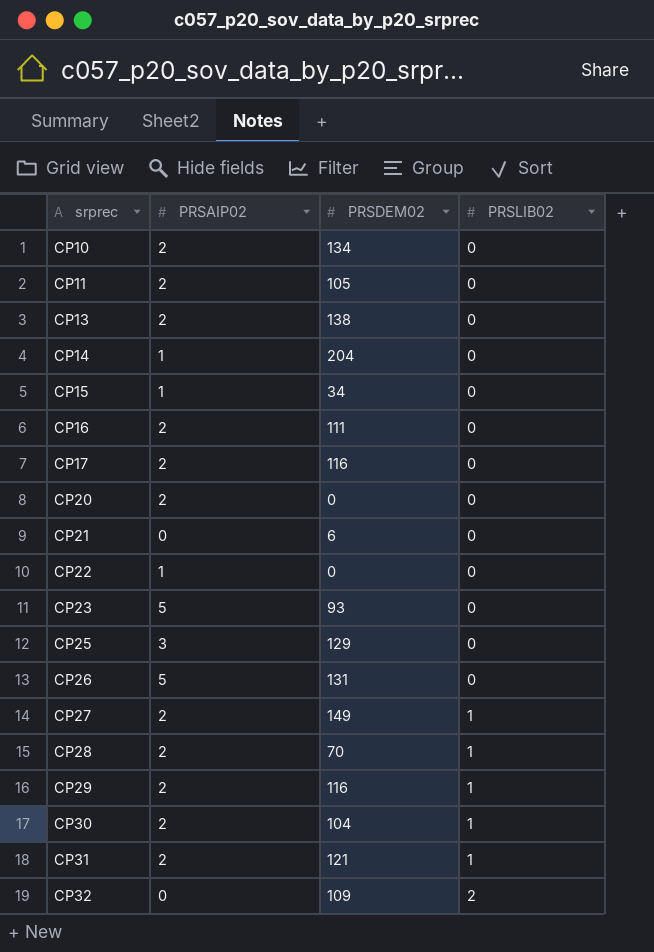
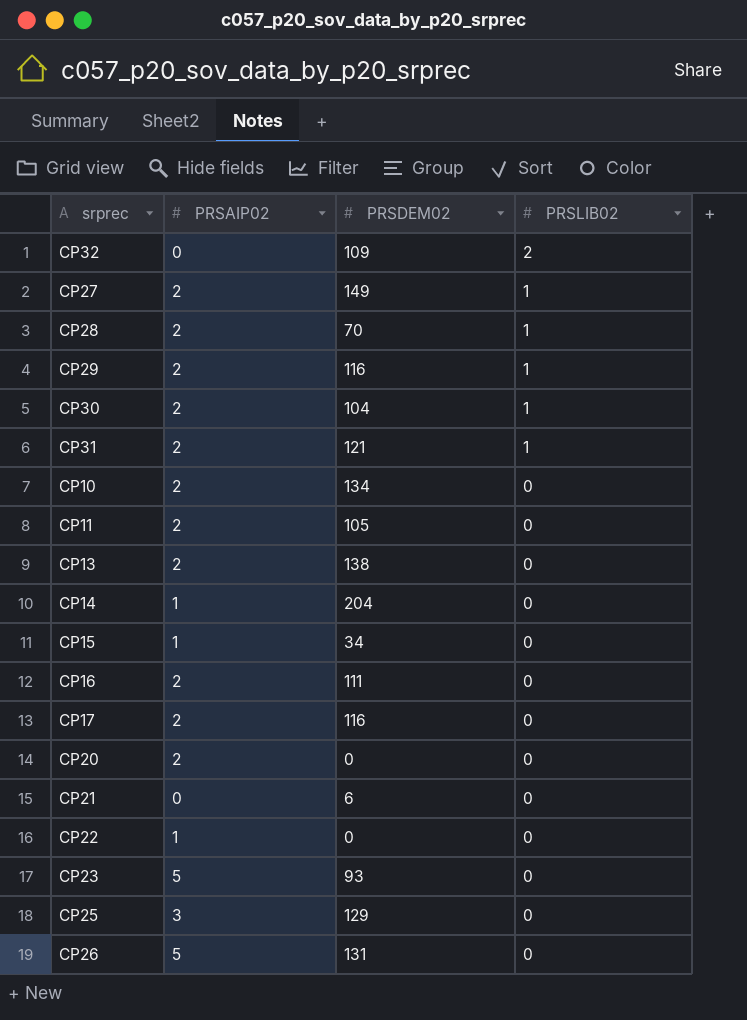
row order: srprec ascending -> PRSLIB02 descending

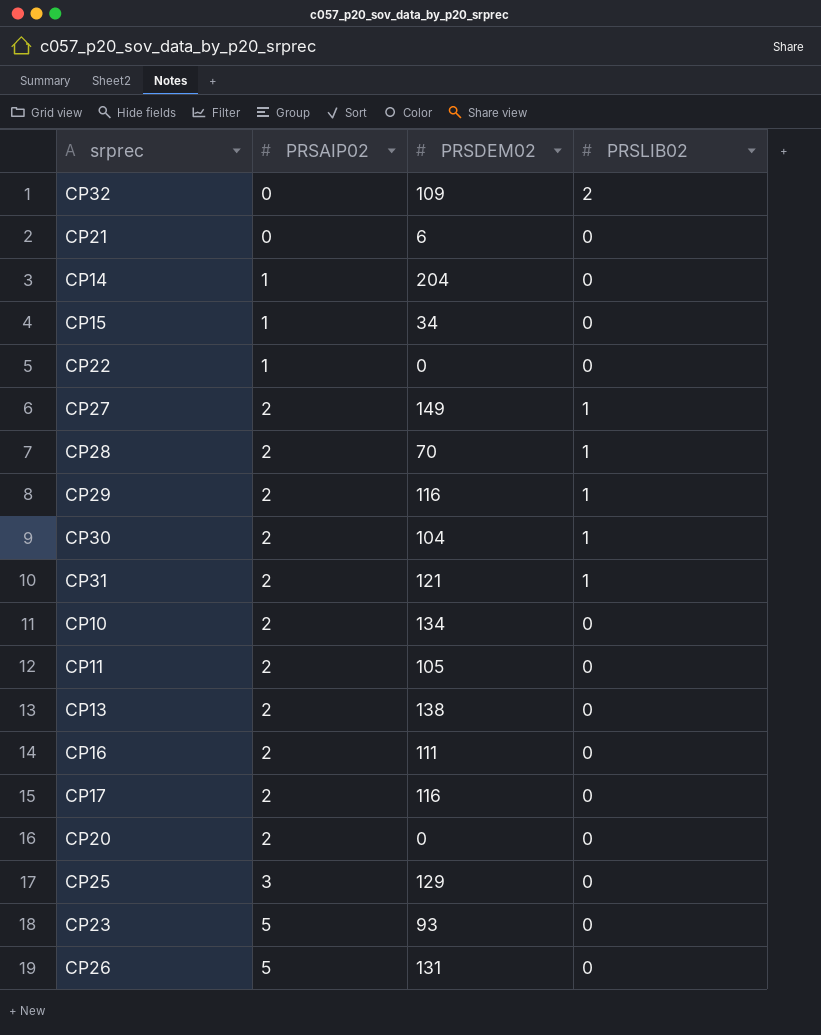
row order: PRSLIB02 descending -> PRSAIP02 ascending

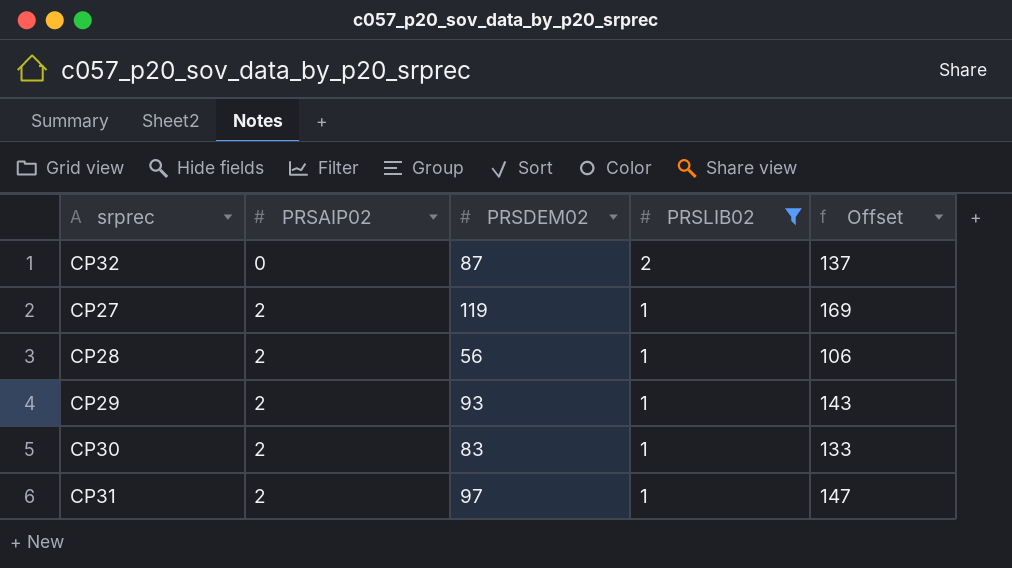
filter: none -> PRSLIB02 != 0
column Offset | formula: none -> [PRSDEM02] + 50
CP32 | PRSDEM02: 109 -> 87
CP27 | PRSDEM02: 149 -> 119
CP28 | PRSDEM02: 70 -> 56
CP29 | PRSDEM02: 116 -> 93
CP30 | PRSDEM02: 104 -> 83
CP31 | PRSDEM02: 121 -> 97

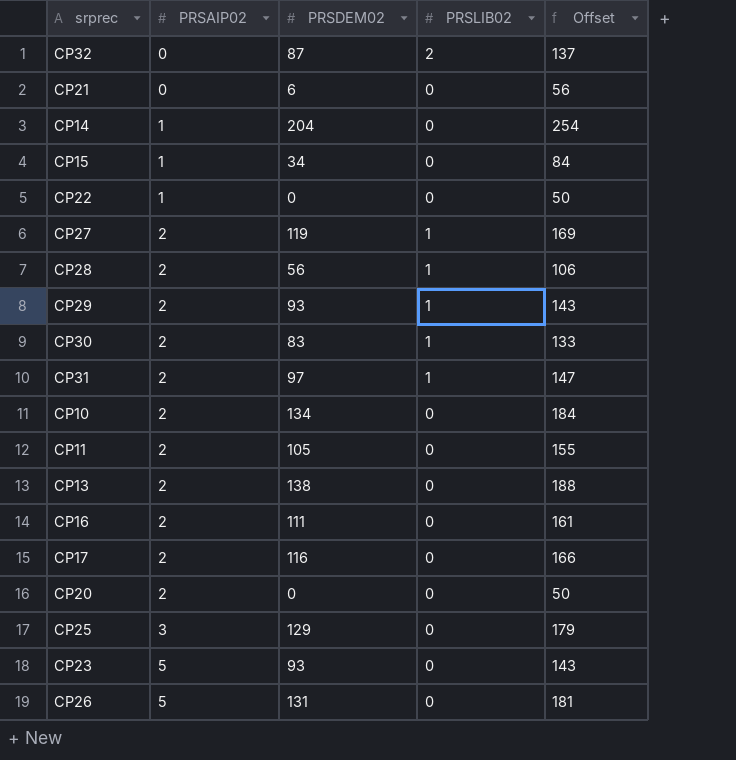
filter: PRSLIB02 != 0 -> none

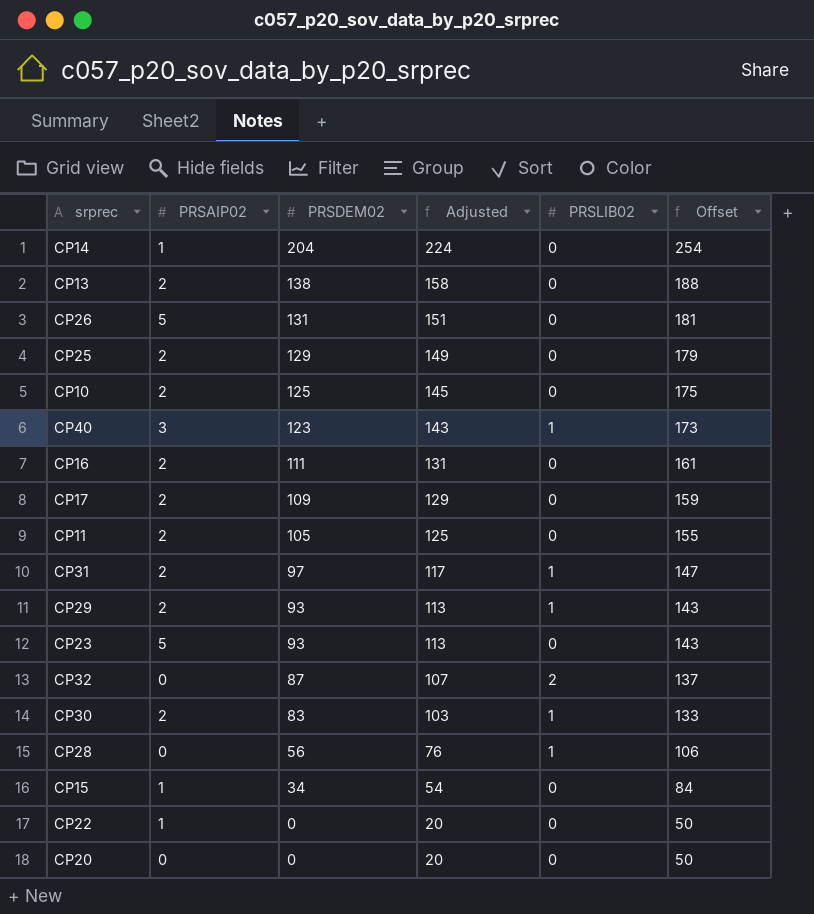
row order: PRSAIP02 ascending -> PRSDEM02 descending
column Adjusted | formula: none -> [PRSDEM02] + 20
row CP21: 0 | 6 | 0 | 56 -> none
row CP27: 2 | 119 | 1 | 169 -> none
CP25 | PRSAIP02: 3 -> 2
CP10 | PRSDEM02: 134 -> 125
CP10 | Offset: 184 -> 175
row CP40: none -> 3 | 123 | 143 | 1 | 173
CP17 | PRSDEM02: 116 -> 109
CP17 | Offset: 166 -> 159
CP28 | PRSAIP02: 2 -> 0
CP20 | PRSAIP02: 2 -> 0

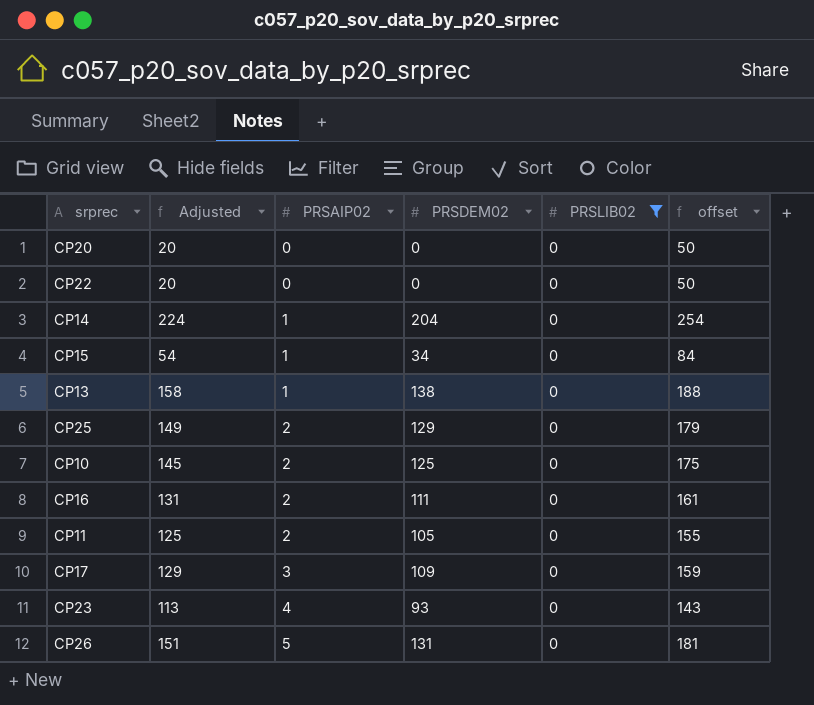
filter: none -> PRSLIB02 = 0
row order: PRSDEM02 descending -> PRSAIP02 ascending
column Adjusted | position: 4 -> 2
column name: Offset -> offset
CP22 | PRSAIP02: 1 -> 0
CP13 | PRSAIP02: 2 -> 1
CP17 | PRSAIP02: 2 -> 3
CP23 | PRSAIP02: 5 -> 4

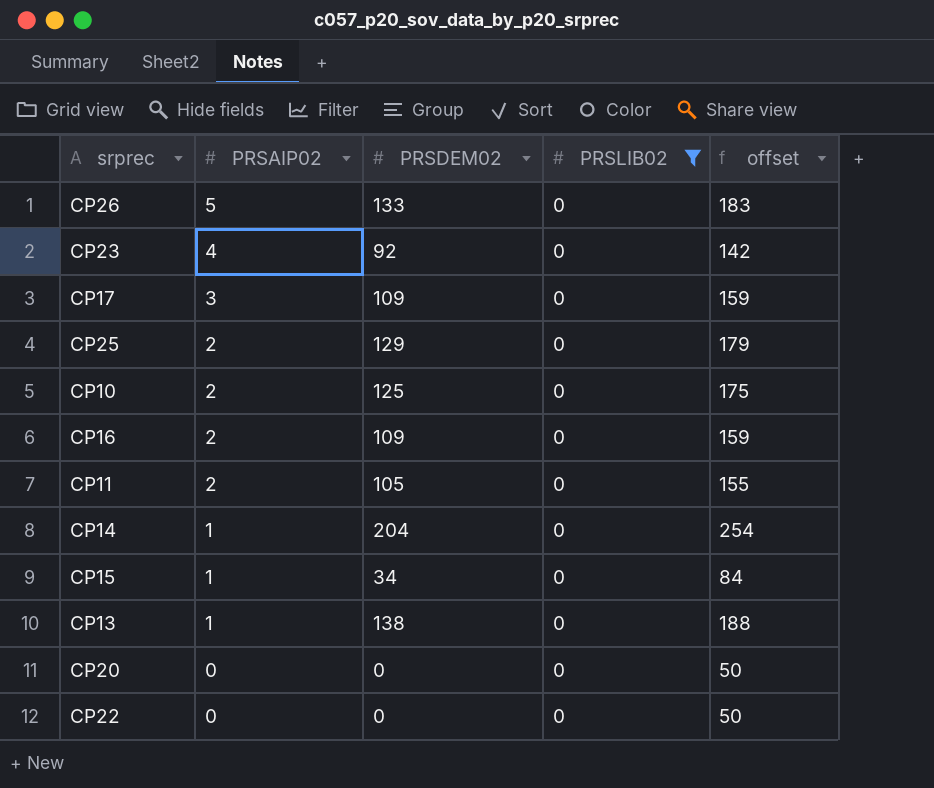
row order: PRSAIP02 ascending -> PRSAIP02 descending
column Adjusted | formula: [PRSDEM02] + 20 -> none
CP26 | PRSDEM02: 131 -> 133
CP26 | offset: 181 -> 183
CP23 | PRSDEM02: 93 -> 92
CP23 | offset: 143 -> 142
CP16 | PRSDEM02: 111 -> 109
CP16 | offset: 161 -> 159

